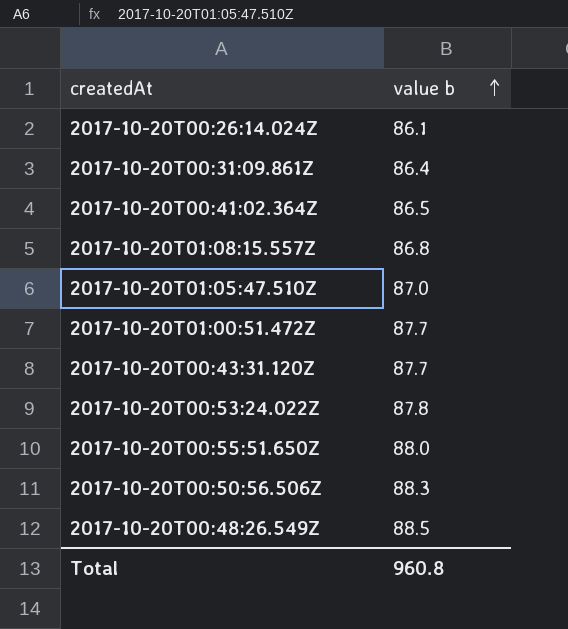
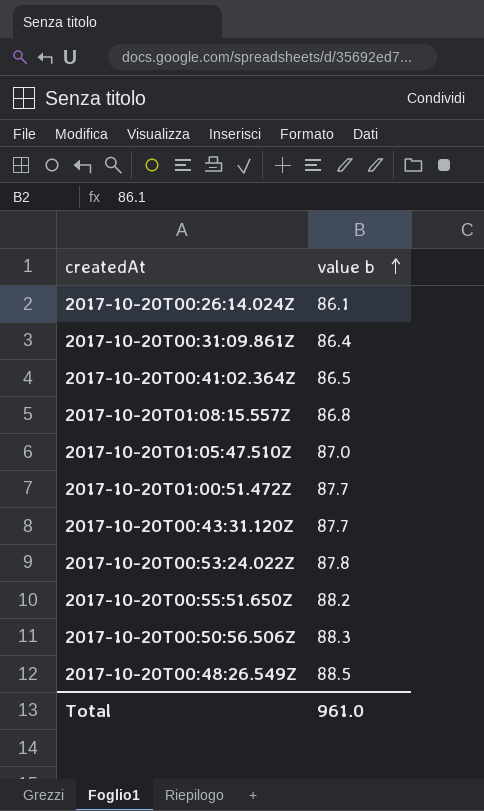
2017-10-20T00:55:51.650Z | value b: 88.0 -> 88.2
Total | value b: 960.8 -> 961.0

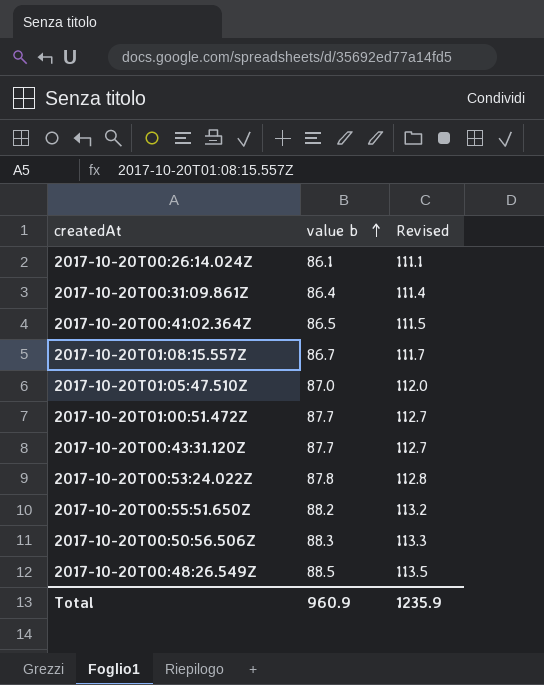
column Revised | formula: none -> [value b] + 25
2017-10-20T01:08:15.557Z | value b: 86.8 -> 86.7
Total | value b: 961.0 -> 960.9

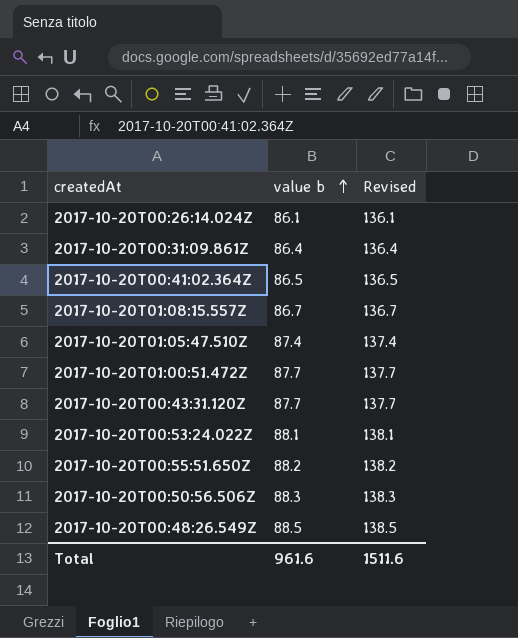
column Revised | formula: [value b] + 25 -> [value b] + 50
2017-10-20T01:05:47.510Z | value b: 87.0 -> 87.4
2017-10-20T00:53:24.022Z | value b: 87.8 -> 88.1
Total | value b: 960.9 -> 961.6
Total | Revised: 1235.9 -> 1511.6

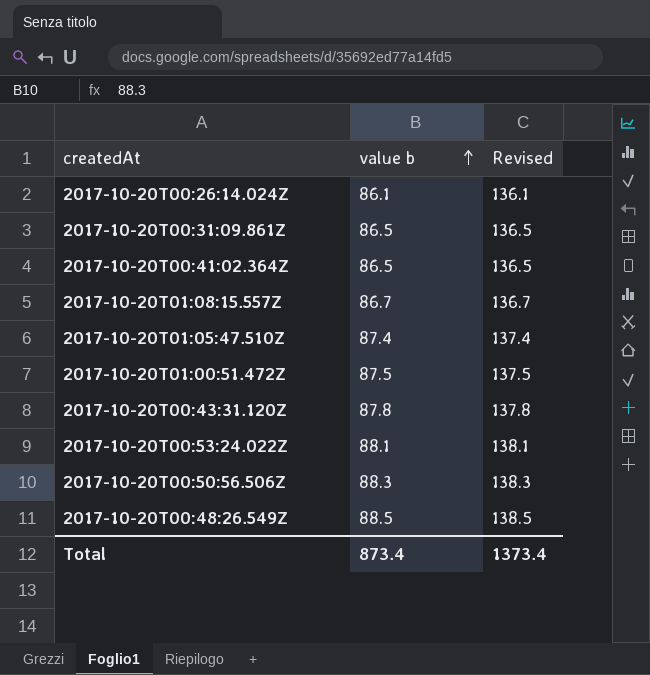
row 2017-10-20T00:55:51.650Z: 88.2 | 138.2 -> none
2017-10-20T00:31:09.861Z | value b: 86.4 -> 86.5
2017-10-20T00:31:09.861Z | Revised: 136.4 -> 136.5
2017-10-20T01:00:51.472Z | value b: 87.7 -> 87.5
2017-10-20T01:00:51.472Z | Revised: 137.7 -> 137.5
2017-10-20T00:43:31.120Z | value b: 87.7 -> 87.8
2017-10-20T00:43:31.120Z | Revised: 137.7 -> 137.8
Total | value b: 961.6 -> 873.4
Total | Revised: 1511.6 -> 1373.4

